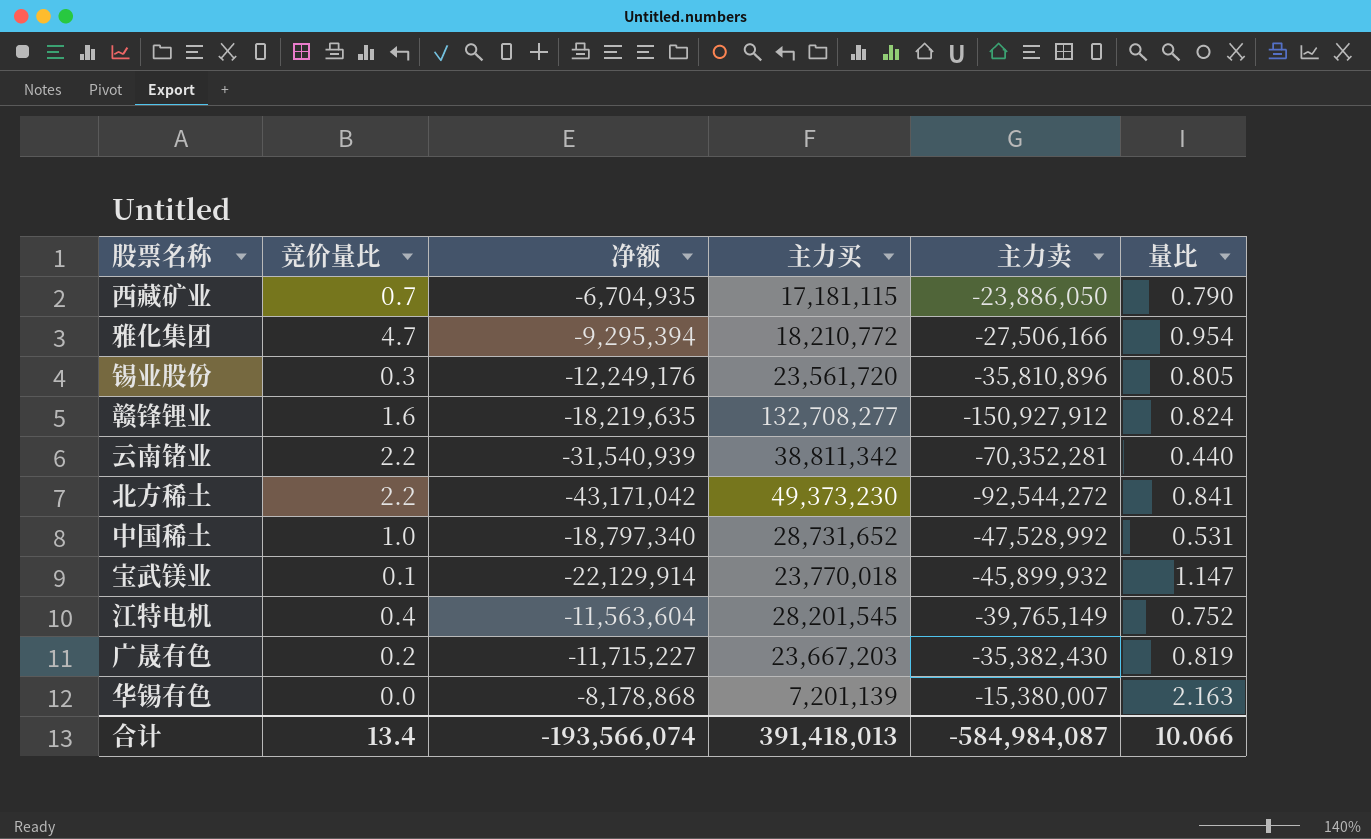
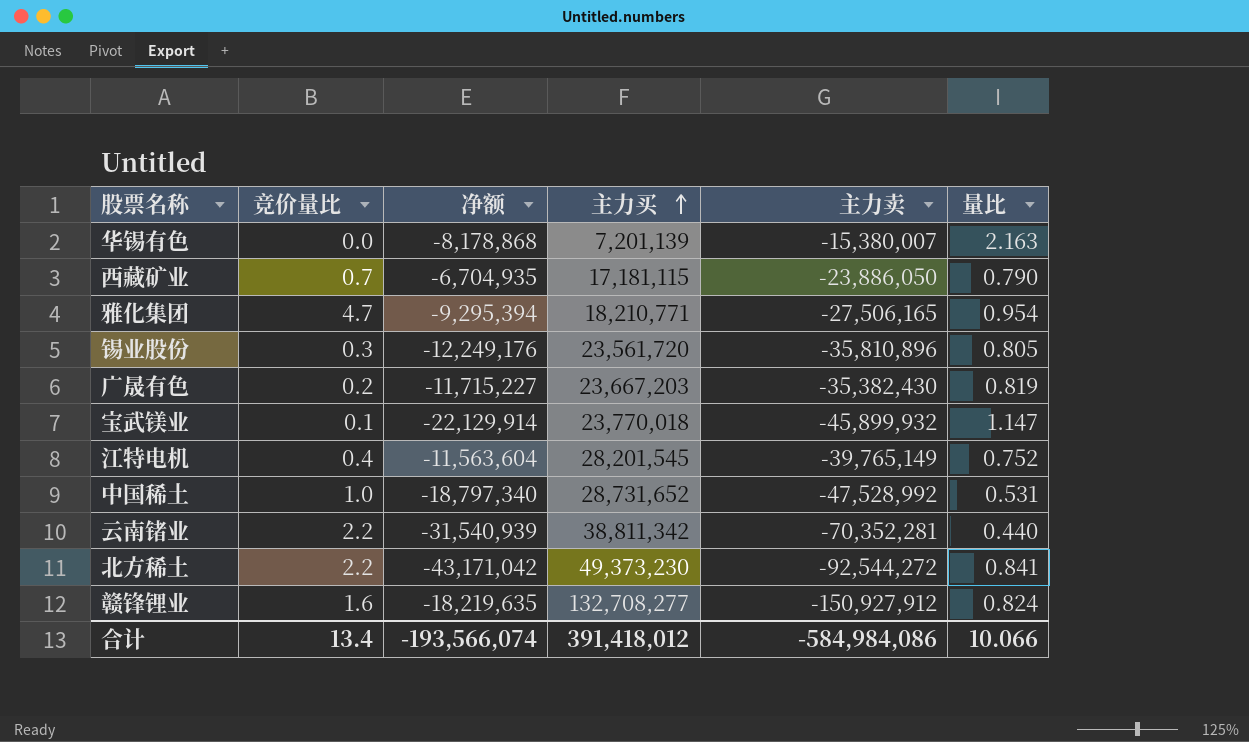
row order: none -> 主力买 ascending
雅化集团 | 主力买: 18,210,772 -> 18,210,771
雅化集团 | 主力卖: -27,506,166 -> -27,506,165
合计 | 主力买: 391,418,013 -> 391,418,012
合计 | 主力卖: -584,984,087 -> -584,984,086

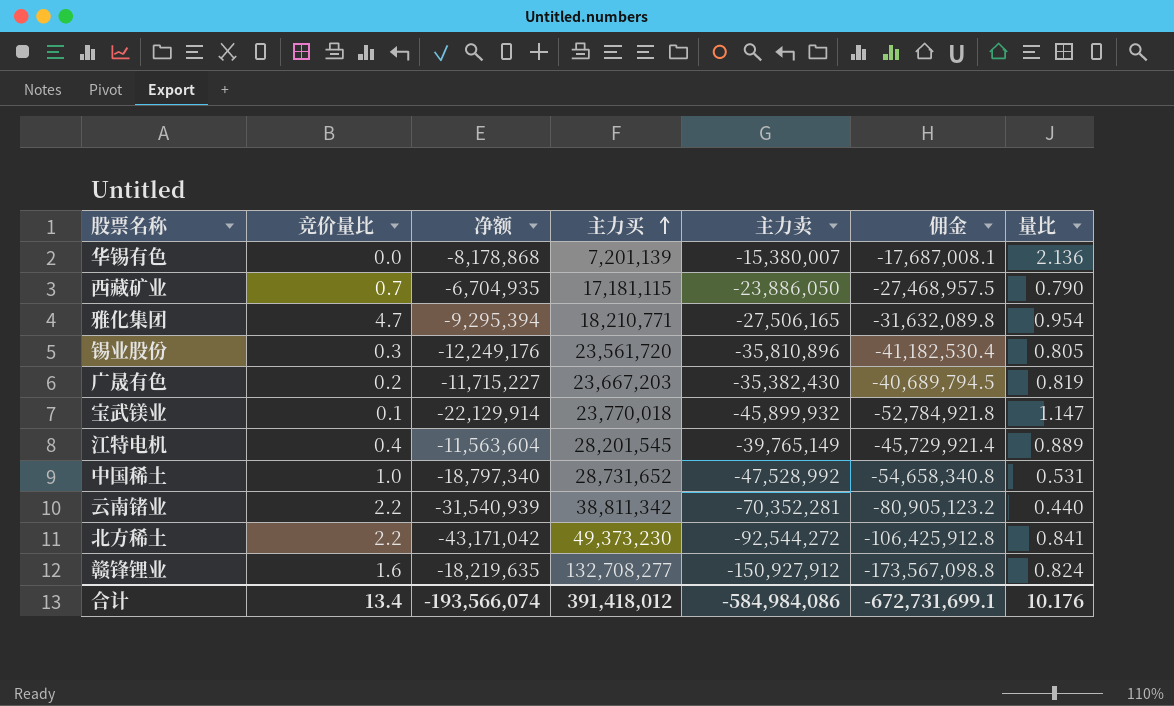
column 佣金 | formula: none -> [主力卖] * 1.15
华锡有色 | 量比: 2.163 -> 2.136
江特电机 | 量比: 0.752 -> 0.889
合计 | 量比: 10.066 -> 10.176

